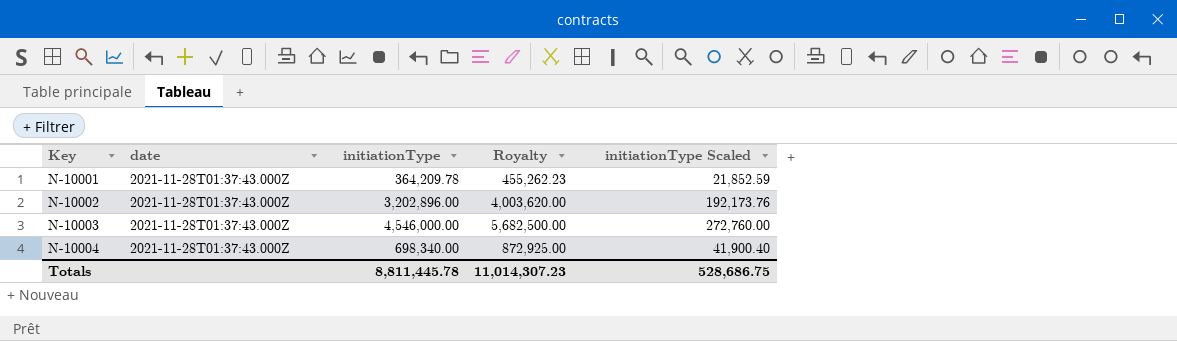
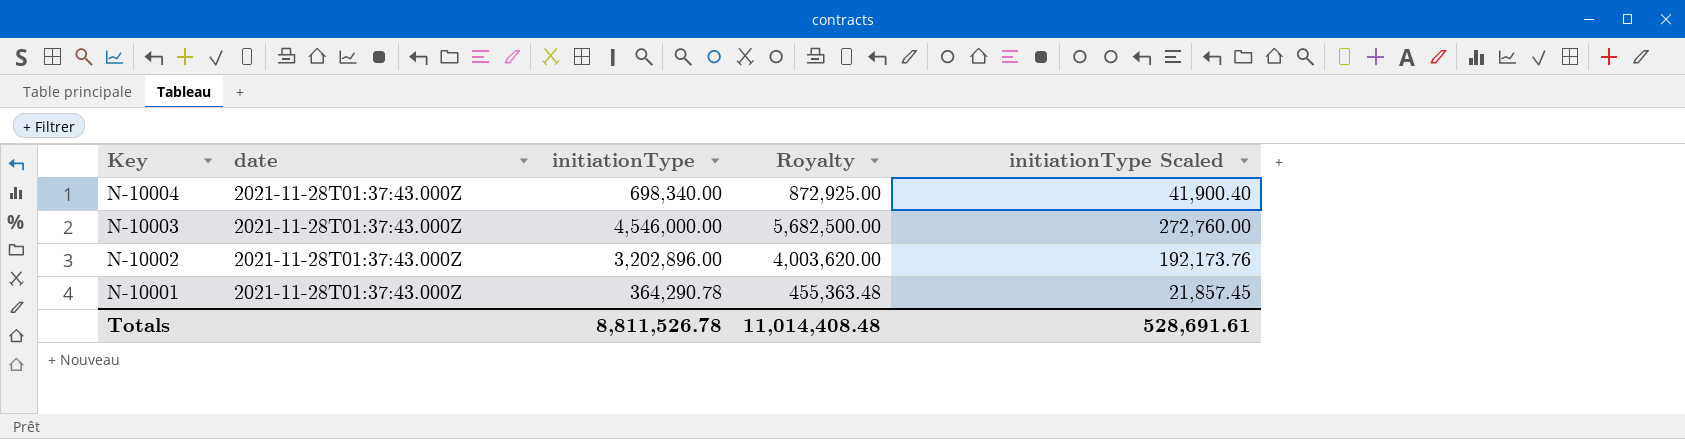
row order: Key ascending -> Key descending
N-10001 | initiationType: 364,209.78 -> 364,290.78
N-10001 | Royalty: 455,262.23 -> 455,363.48
N-10001 | initiationType Scaled: 21,852.59 -> 21,857.45
Totals | initiationType: 8,811,445.78 -> 8,811,526.78
Totals | Royalty: 11,014,307.23 -> 11,014,408.48
Totals | initiationType Scaled: 528,686.75 -> 528,691.61

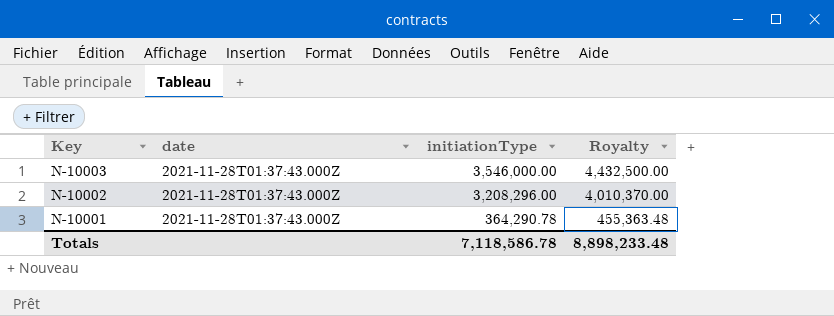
column initiationType Scaled | formula: [initiationType] * 0.06 -> none
row N-10004: 2021-11-28T01:37:43.000Z | 698,340.00 | 872,925.00 | 41,900.40 -> none
N-10003 | initiationType: 4,546,000.00 -> 3,546,000.00
N-10003 | Royalty: 5,682,500.00 -> 4,432,500.00
N-10002 | initiationType: 3,202,896.00 -> 3,208,296.00
N-10002 | Royalty: 4,003,620.00 -> 4,010,370.00
Totals | initiationType: 8,811,526.78 -> 7,118,586.78
Totals | Royalty: 11,014,408.48 -> 8,898,233.48

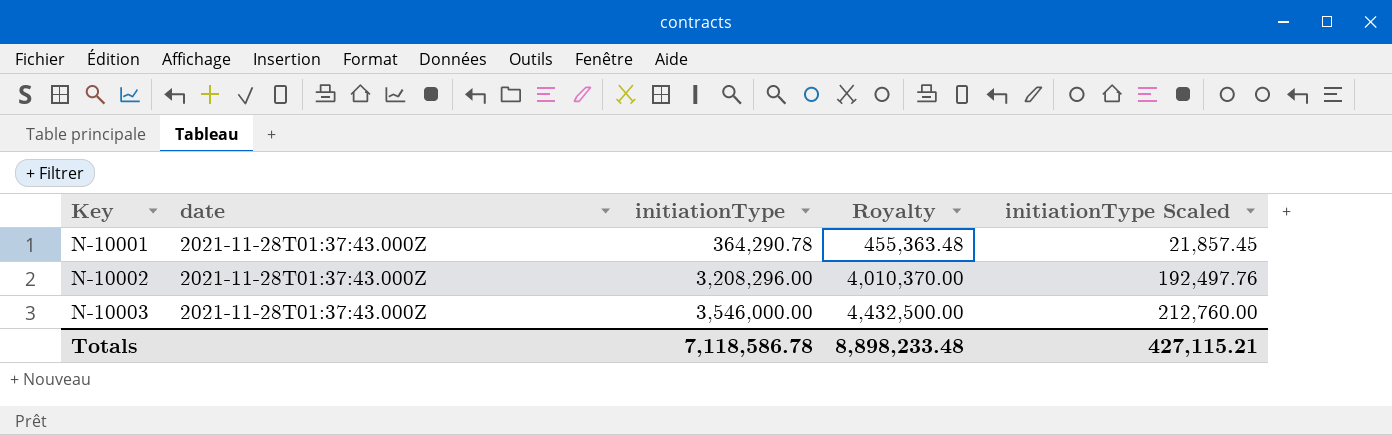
row order: Key descending -> Key ascending
column initiationType Scaled | formula: none -> [initiationType] * 0.06

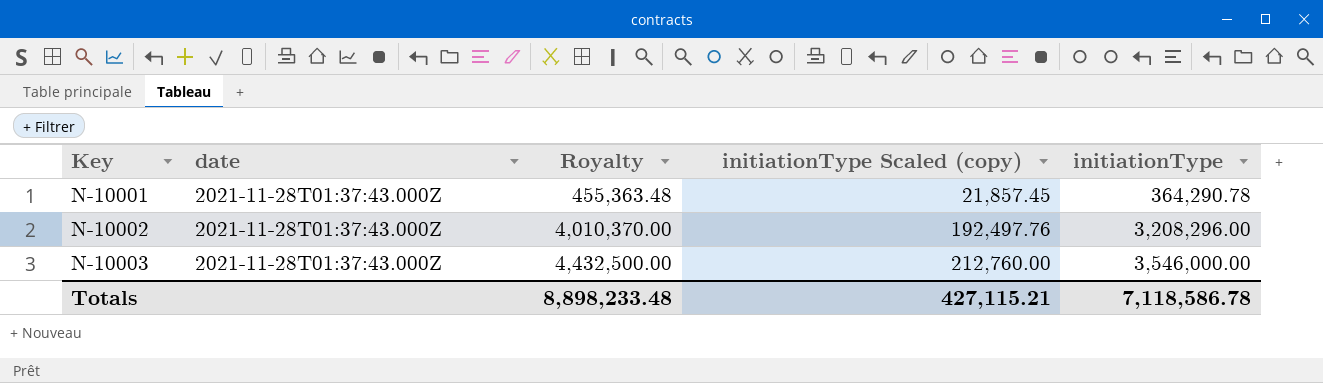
column name: initiationType Scaled -> initiationType Scaled (copy)
column initiationType | position: 3 -> 5

